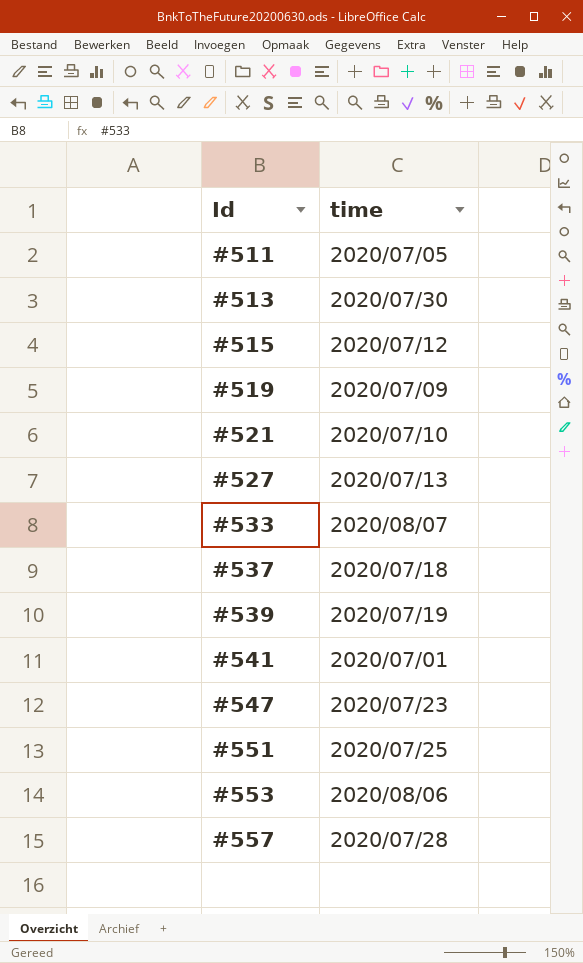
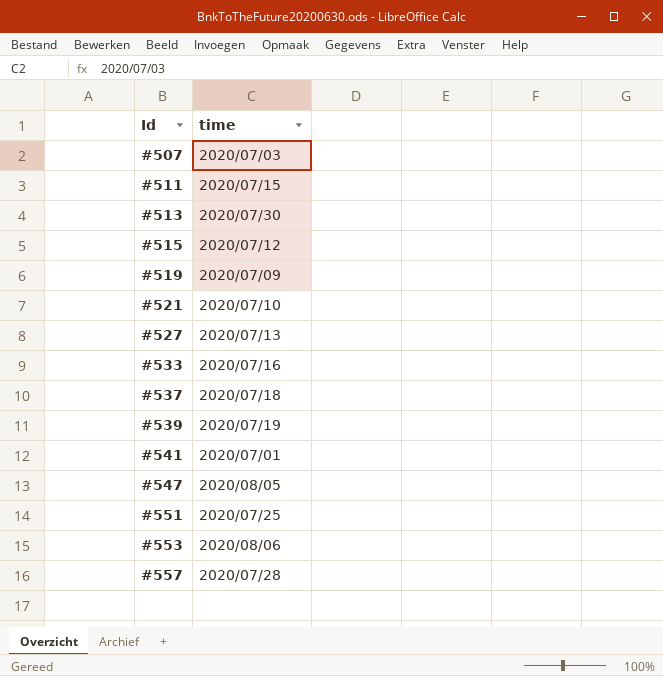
row #507: none -> 2020/07/03
#511 | time: 2020/07/05 -> 2020/07/15
#533 | time: 2020/08/07 -> 2020/07/16
#547 | time: 2020/07/23 -> 2020/08/05

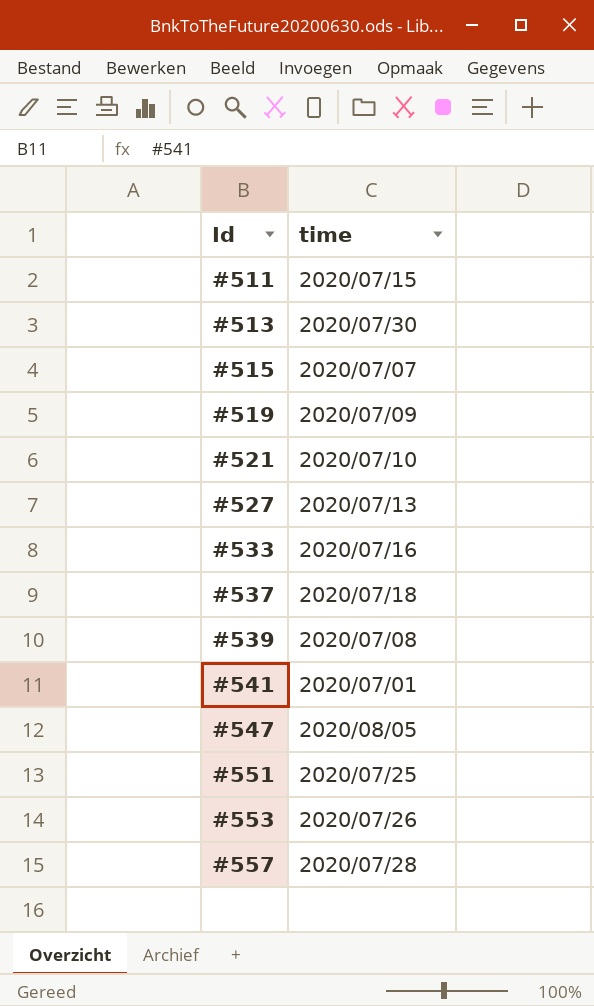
row #507: 2020/07/03 -> none
#515 | time: 2020/07/12 -> 2020/07/07
#539 | time: 2020/07/19 -> 2020/07/08
#553 | time: 2020/08/06 -> 2020/07/26

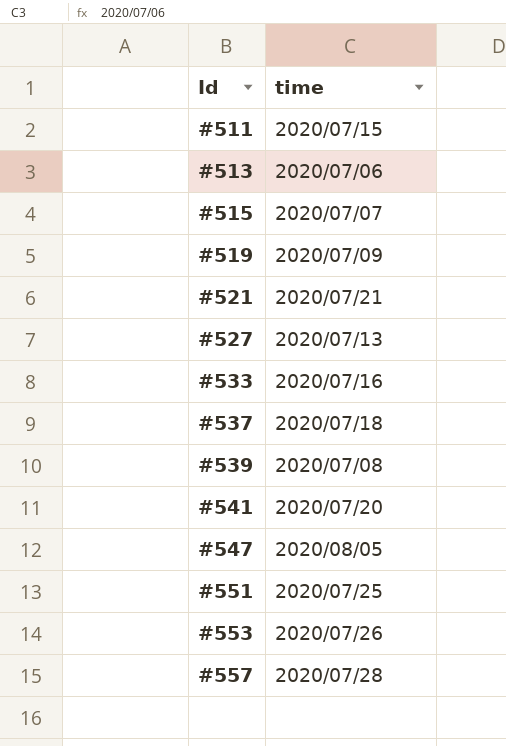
#513 | time: 2020/07/30 -> 2020/07/06
#521 | time: 2020/07/10 -> 2020/07/21
#541 | time: 2020/07/01 -> 2020/07/20

